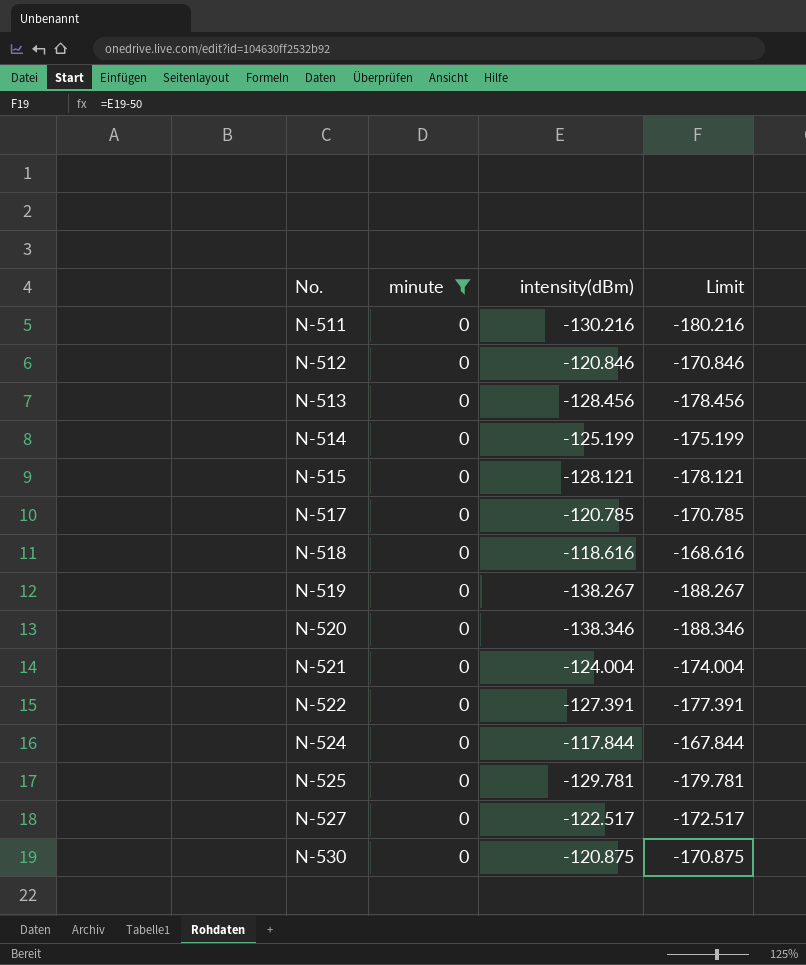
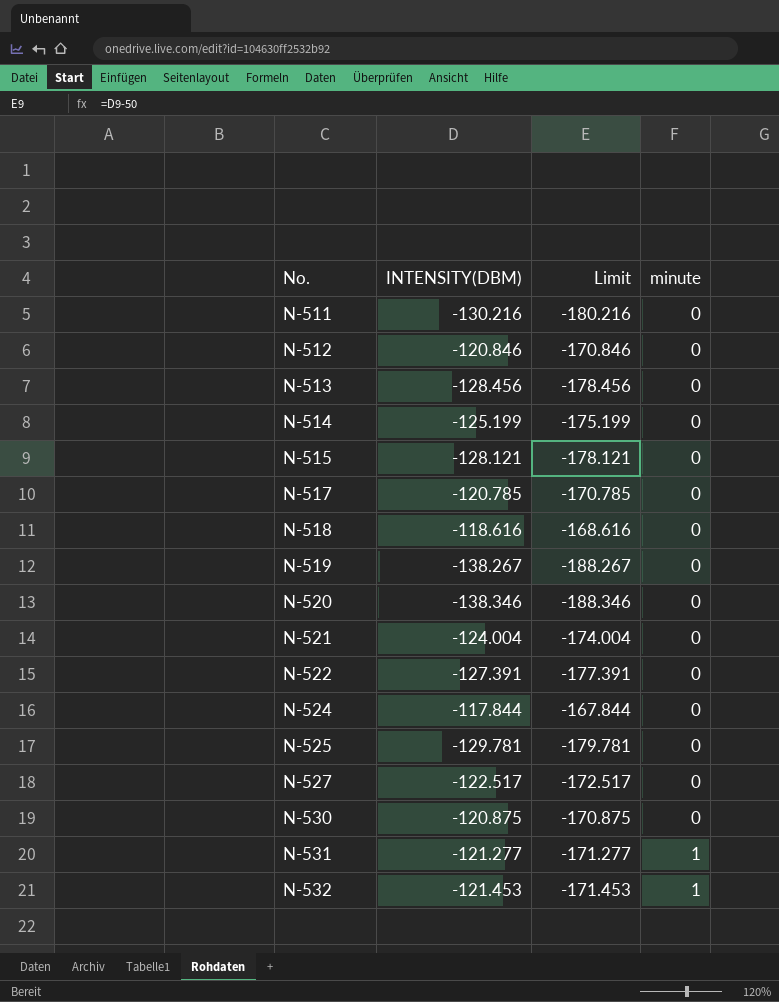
filter: minute = 0 -> none
column name: intensity(dBm) -> INTENSITY(DBM)
column minute | position: 2 -> 4

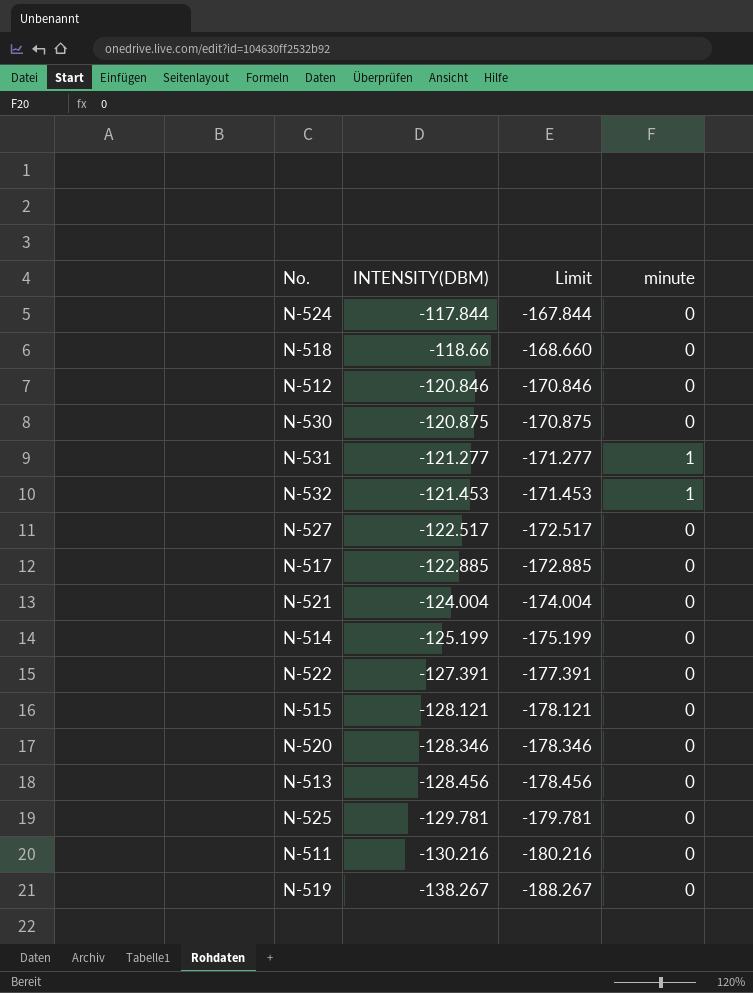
row order: No. ascending -> INTENSITY(DBM) descending
N-518 | INTENSITY(DBM): -118.616 -> -118.66
N-518 | Limit: -168.616 -> -168.660
N-517 | INTENSITY(DBM): -120.785 -> -122.885
N-517 | Limit: -170.785 -> -172.885
N-520 | INTENSITY(DBM): -138.346 -> -128.346
N-520 | Limit: -188.346 -> -178.346

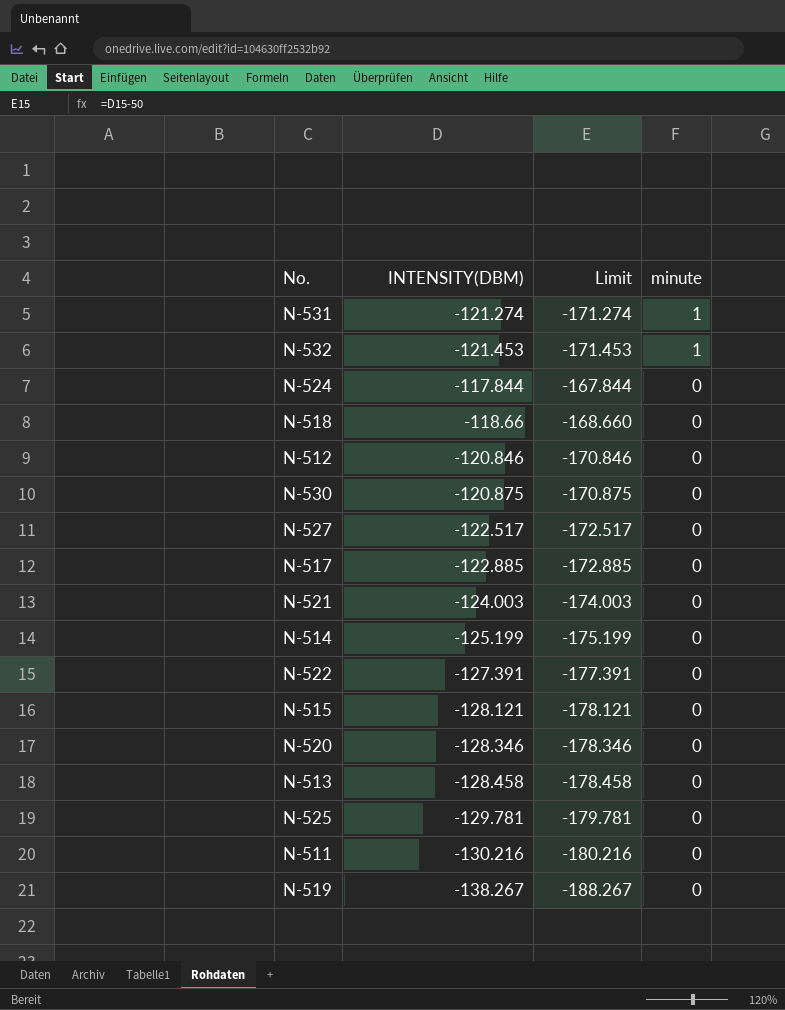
row order: INTENSITY(DBM) descending -> minute descending
N-531 | INTENSITY(DBM): -121.277 -> -121.274
N-531 | Limit: -171.277 -> -171.274
N-521 | INTENSITY(DBM): -124.004 -> -124.003
N-521 | Limit: -174.004 -> -174.003
N-513 | INTENSITY(DBM): -128.456 -> -128.458
N-513 | Limit: -178.456 -> -178.458

